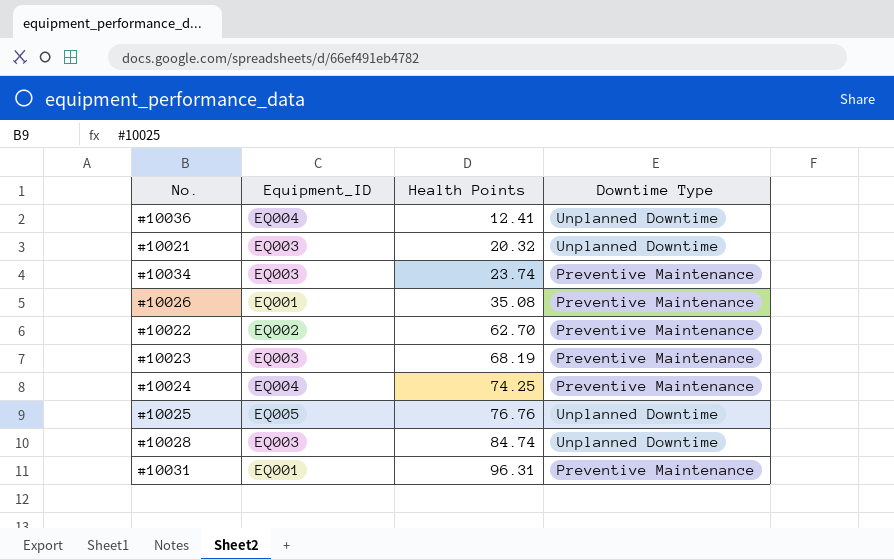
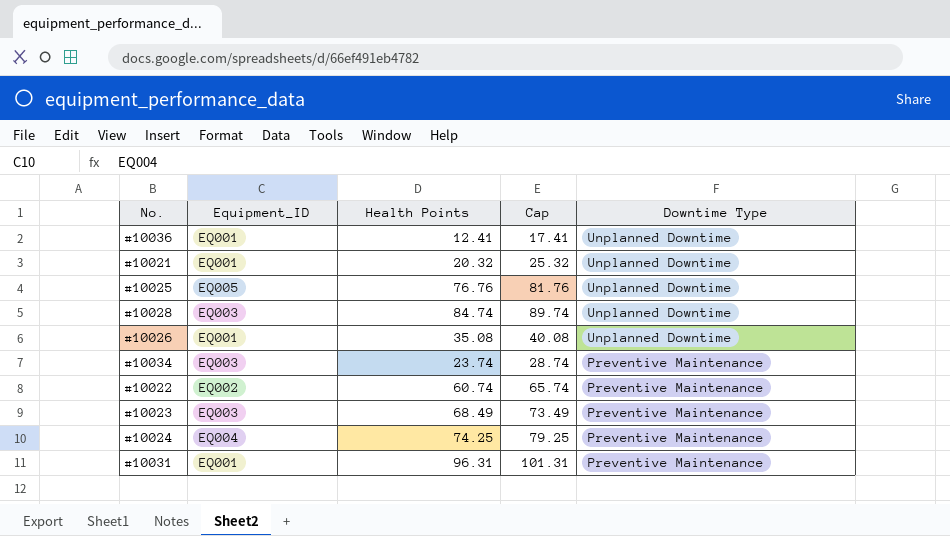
row order: Health Points ascending -> Downtime Type descending
column Cap | formula: none -> [Health Points] + 5
#10036 | Equipment_ID: EQ004 -> EQ001
#10021 | Equipment_ID: EQ003 -> EQ001
#10026 | Downtime Type: Preventive Maintenance -> Unplanned Downtime
#10022 | Health Points: 62.70 -> 60.74
#10023 | Health Points: 68.19 -> 68.49

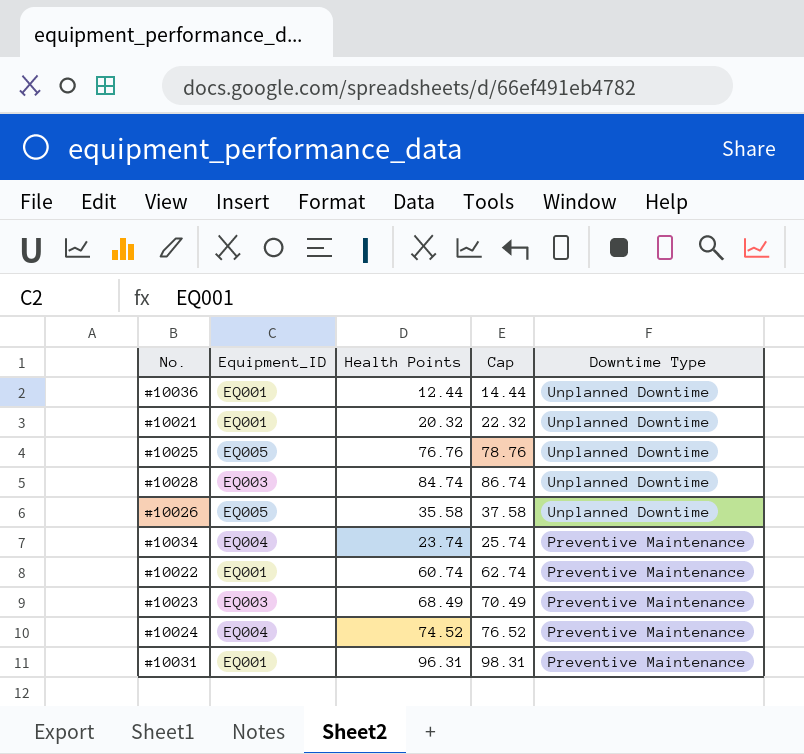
column Cap | formula: [Health Points] + 5 -> [Health Points] + 2
#10036 | Health Points: 12.41 -> 12.44
#10026 | Equipment_ID: EQ001 -> EQ005
#10026 | Health Points: 35.08 -> 35.58
#10034 | Equipment_ID: EQ003 -> EQ004
#10022 | Equipment_ID: EQ002 -> EQ001
#10024 | Health Points: 74.25 -> 74.52

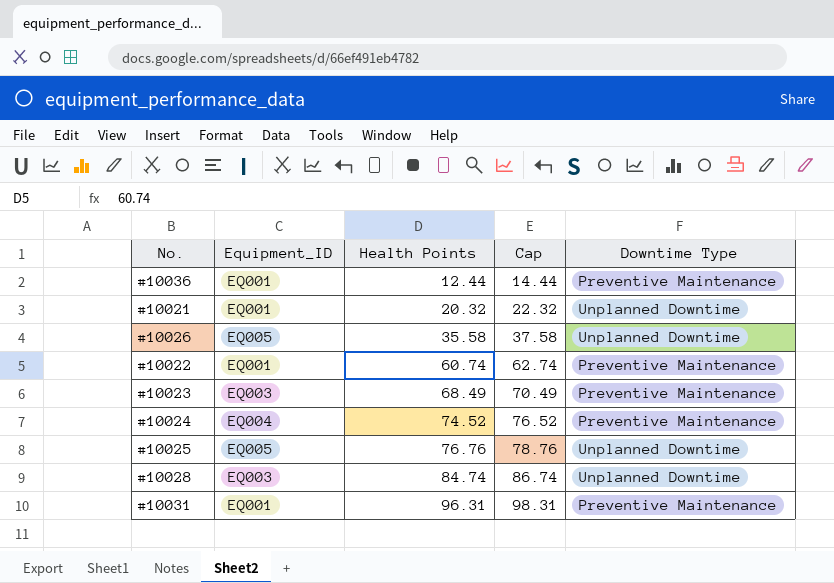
row order: Downtime Type descending -> Health Points ascending
row #10034: EQ004 | 23.74 | 25.74 | Preventive Maintenance -> none
#10036 | Downtime Type: Unplanned Downtime -> Preventive Maintenance

